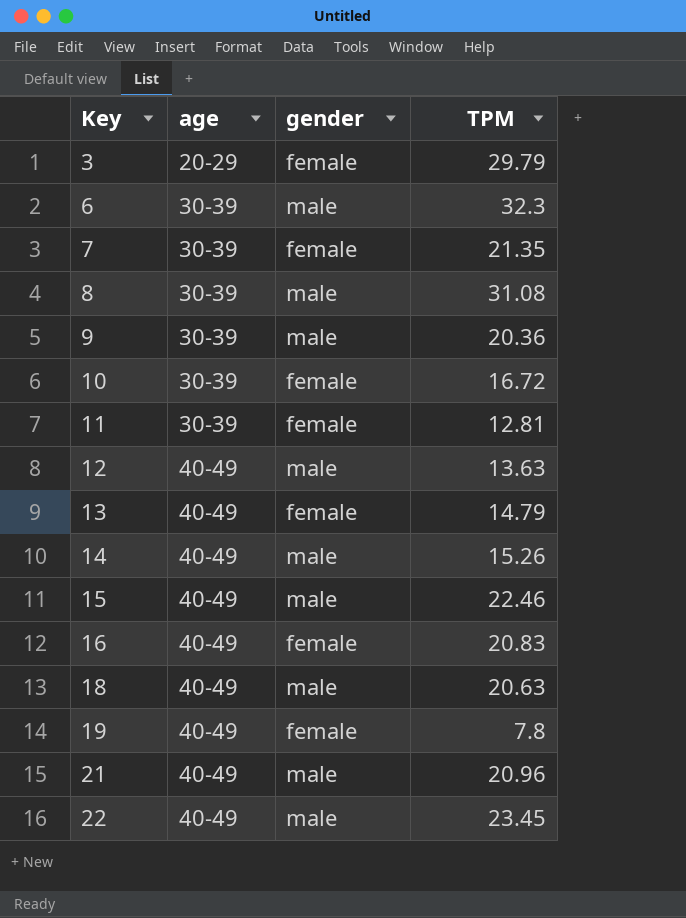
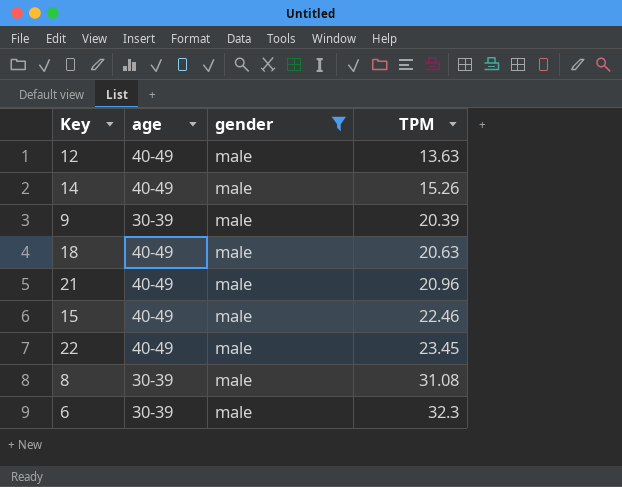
filter: none -> gender = male
row order: Key ascending -> TPM ascending
9 | TPM: 20.36 -> 20.39

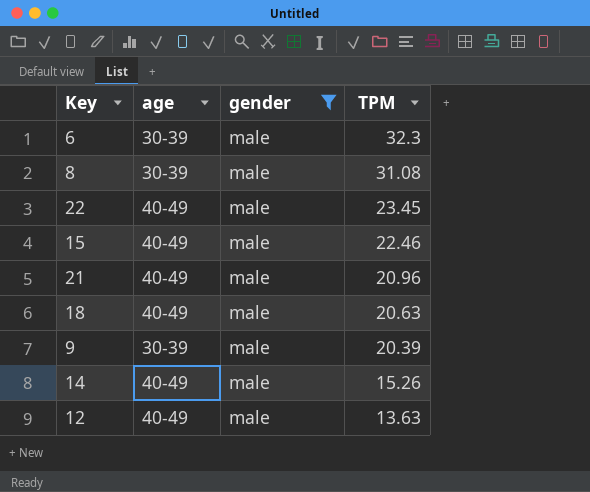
row order: TPM ascending -> TPM descending

